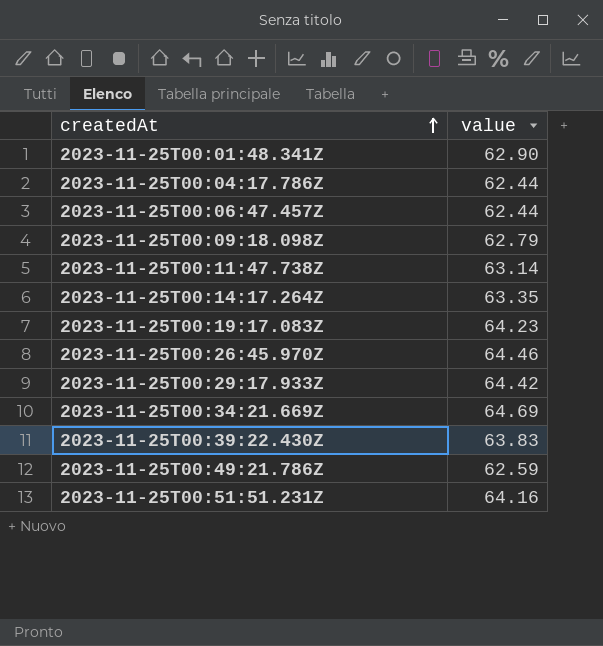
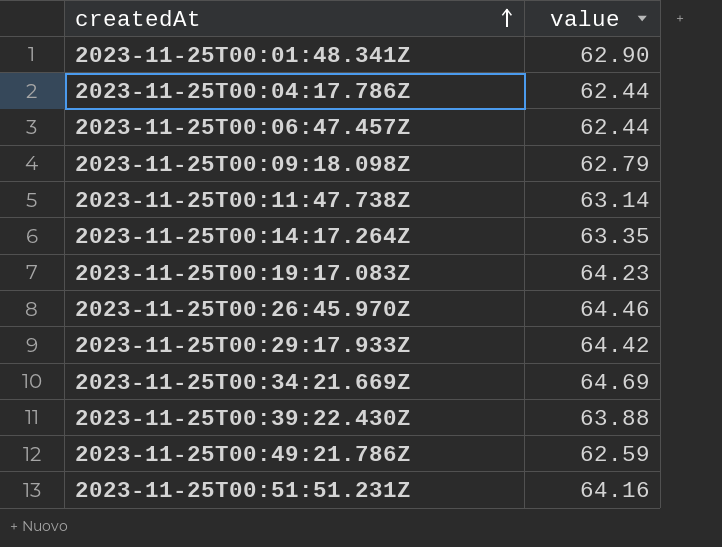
2023-11-25T00:39:22.430Z | value: 63.83 -> 63.88

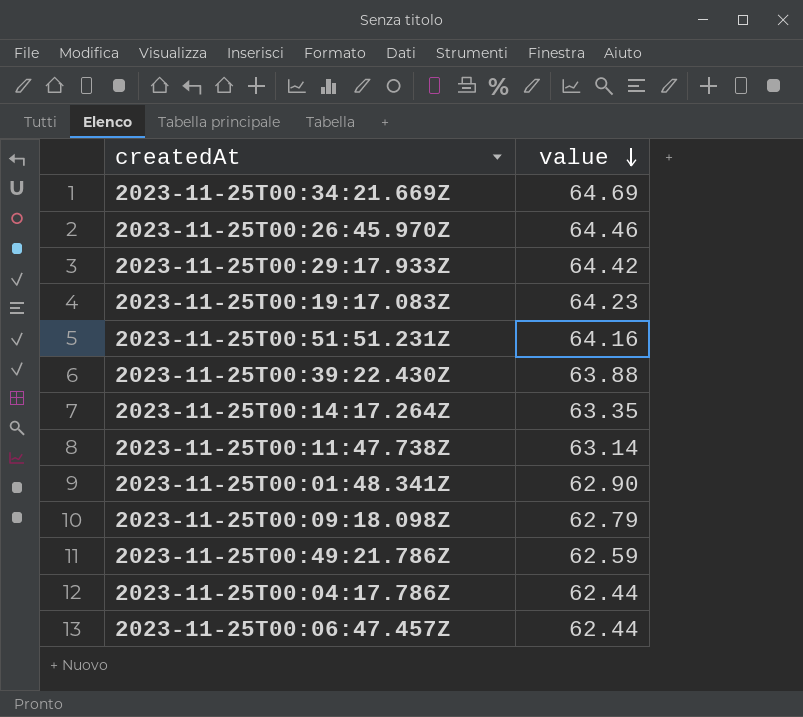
row order: createdAt ascending -> value descending

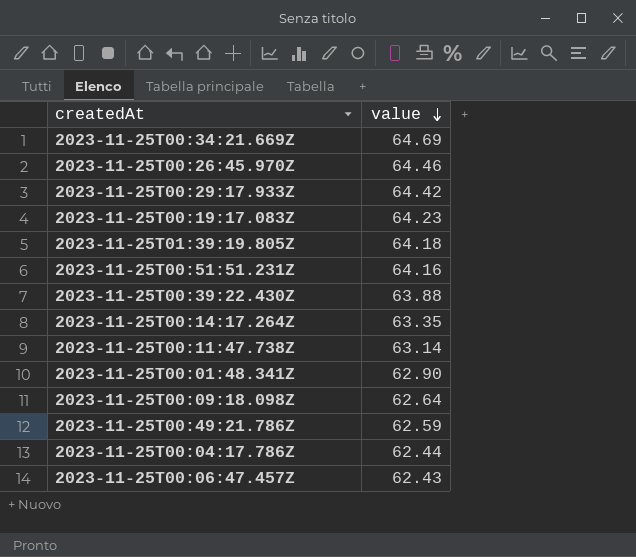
row 2023-11-25T01:39:19.805Z: none -> 64.18
2023-11-25T00:09:18.098Z | value: 62.79 -> 62.64
2023-11-25T00:06:47.457Z | value: 62.44 -> 62.43

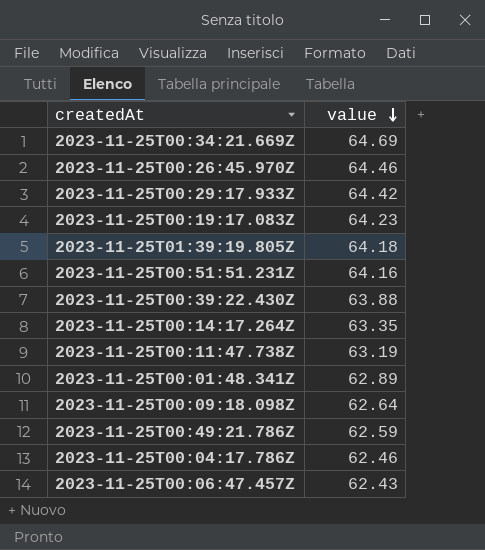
2023-11-25T00:11:47.738Z | value: 63.14 -> 63.19
2023-11-25T00:01:48.341Z | value: 62.90 -> 62.89
2023-11-25T00:04:17.786Z | value: 62.44 -> 62.46

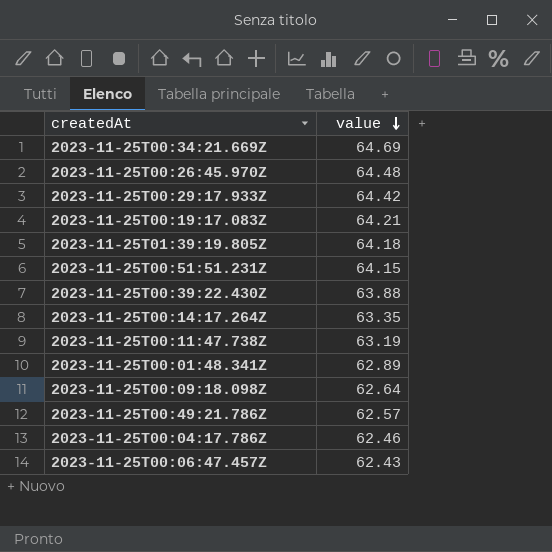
2023-11-25T00:26:45.970Z | value: 64.46 -> 64.48
2023-11-25T00:19:17.083Z | value: 64.23 -> 64.21
2023-11-25T00:51:51.231Z | value: 64.16 -> 64.15
2023-11-25T00:49:21.786Z | value: 62.59 -> 62.57

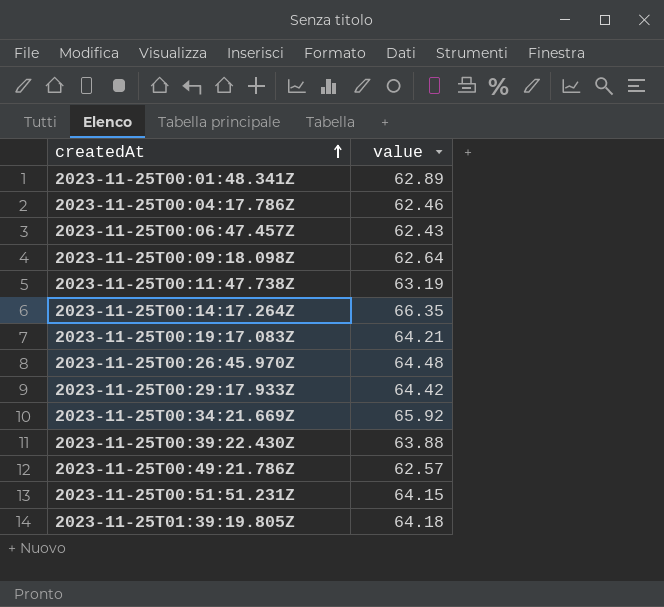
row order: value descending -> createdAt ascending
2023-11-25T00:14:17.264Z | value: 63.35 -> 66.35
2023-11-25T00:34:21.669Z | value: 64.69 -> 65.92

